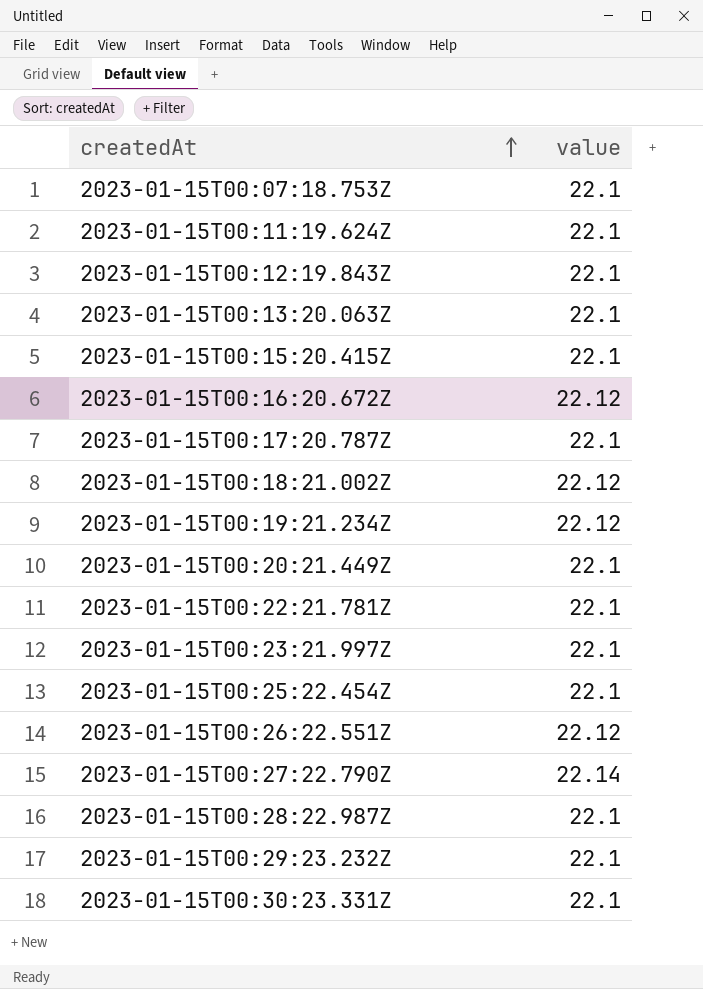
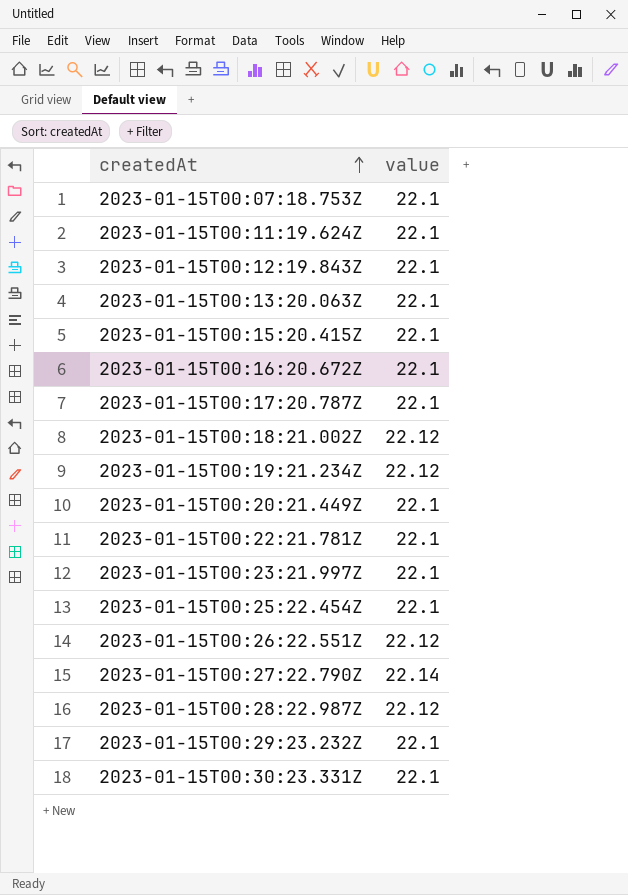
2023-01-15T00:16:20.672Z | value: 22.12 -> 22.1
2023-01-15T00:28:22.987Z | value: 22.1 -> 22.12

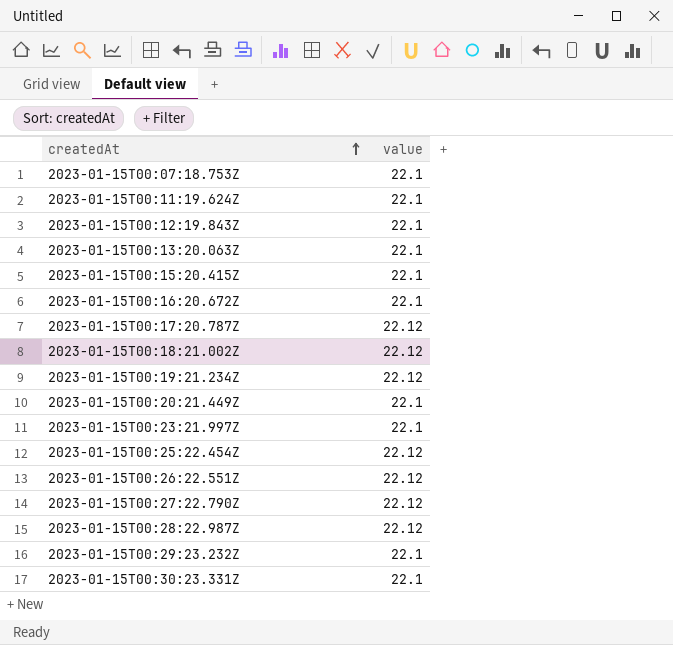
row 2023-01-15T00:22:21.781Z: 22.1 -> none
2023-01-15T00:17:20.787Z | value: 22.1 -> 22.12
2023-01-15T00:25:22.454Z | value: 22.1 -> 22.12
2023-01-15T00:27:22.790Z | value: 22.14 -> 22.12

